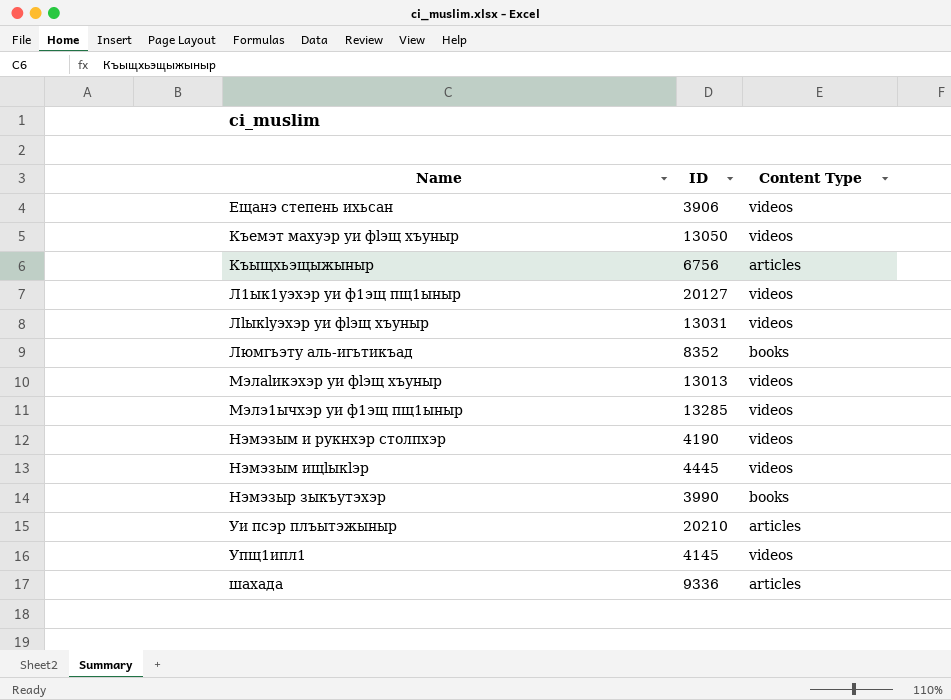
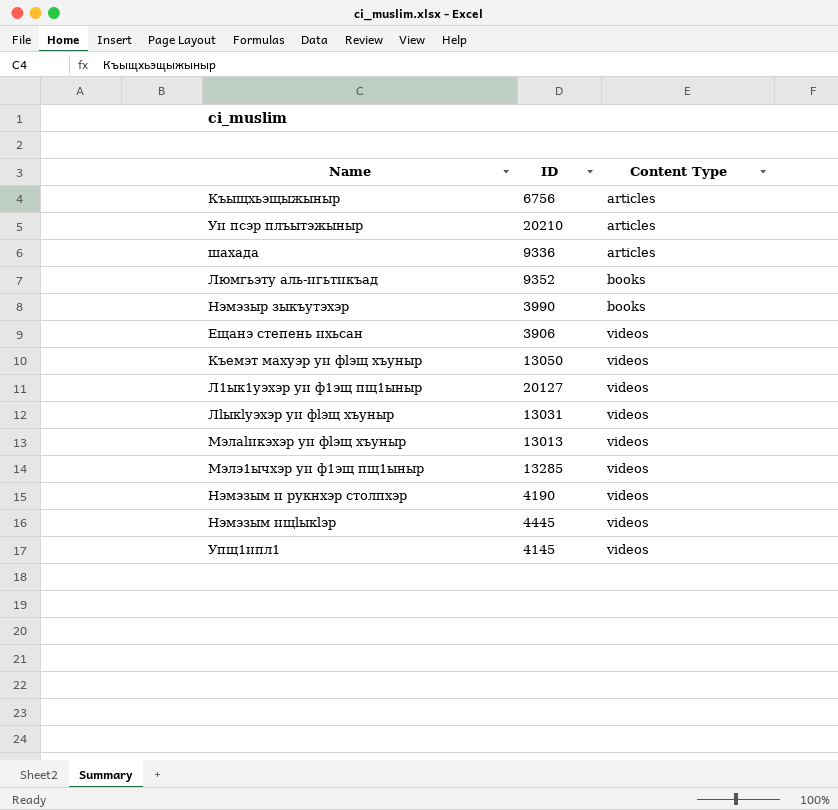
row order: Name ascending -> Content Type ascending
Люмгьэту аль-игьтикъад | ID: 8352 -> 9352

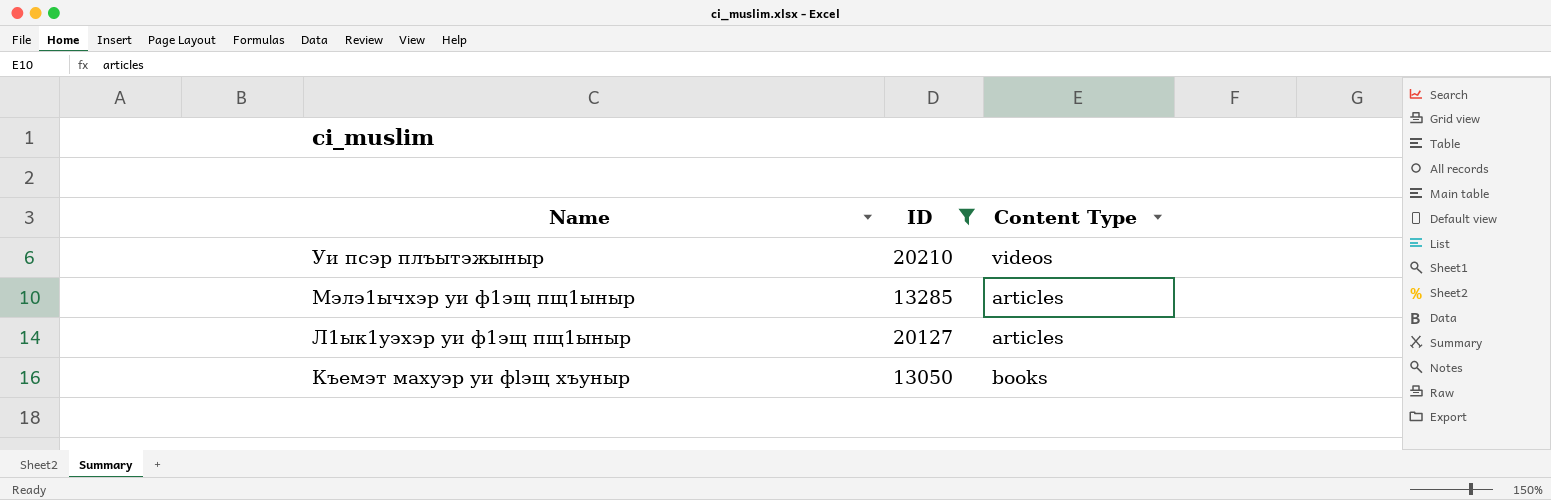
filter: none -> ID >= 13050
row order: Content Type ascending -> Name descending
Уи псэр плъытэжыныр | Content Type: articles -> videos
Мэлэ1ычхэр уи ф1эщ пщ1ыныр | Content Type: videos -> articles
Л1ык1уэхэр уи ф1эщ пщ1ыныр | Content Type: videos -> articles
Къемэт махуэр уи фlэщ хъуныр | Content Type: videos -> books

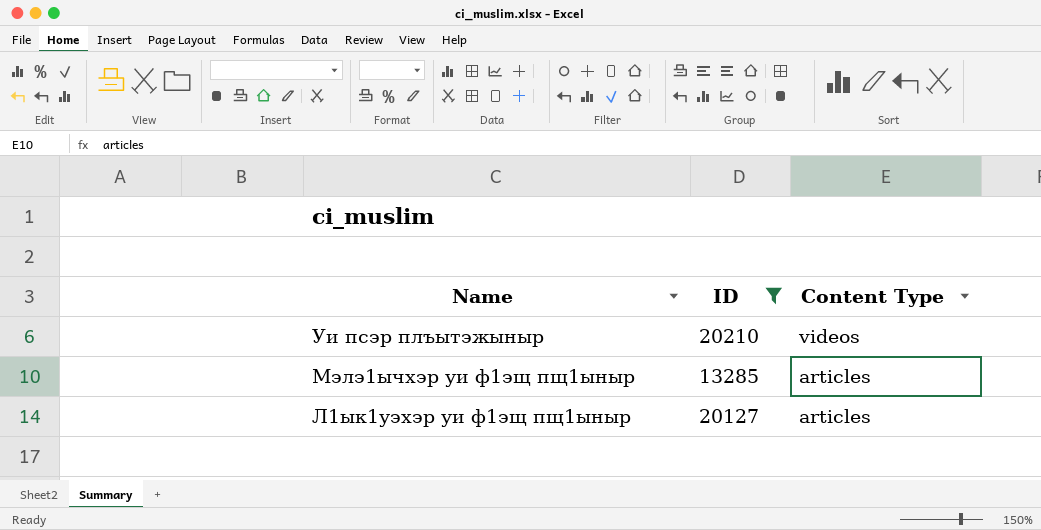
row Къемэт махуэр уи фlэщ хъуныр: 13050 | books -> none

